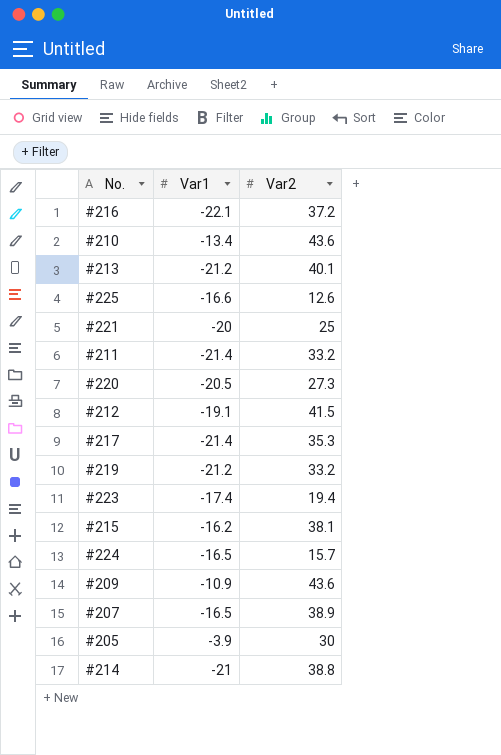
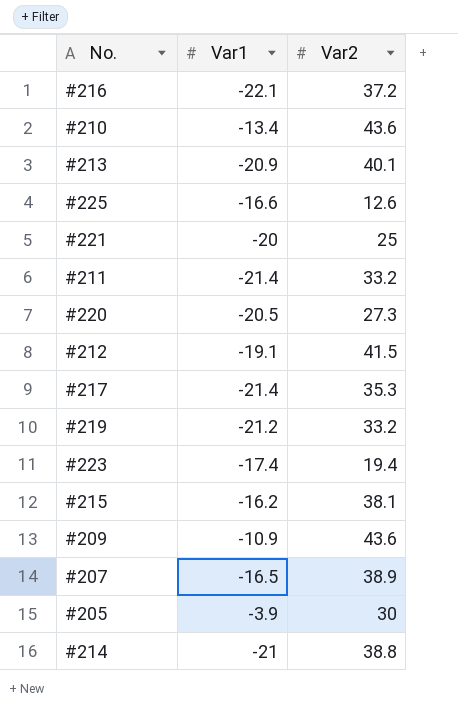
row #224: -16.5 | 15.7 -> none
#213 | Var1: -21.2 -> -20.9

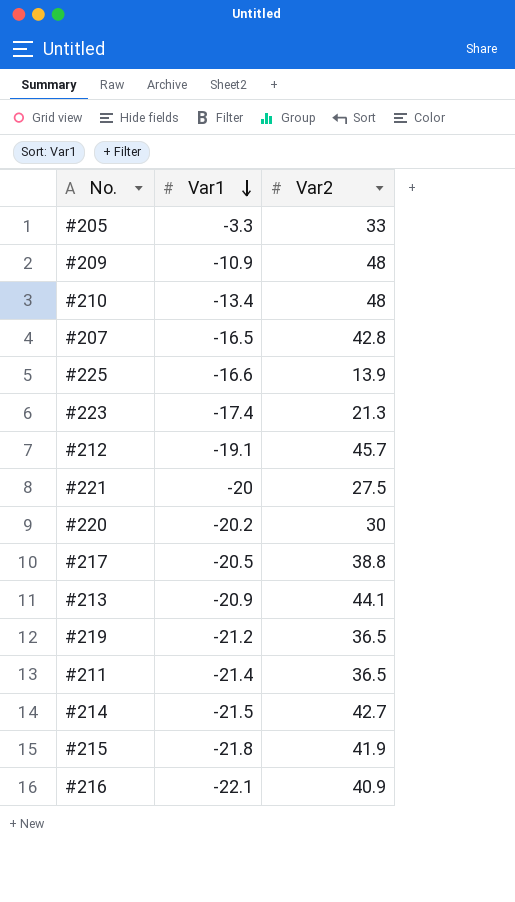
row order: none -> Var1 descending
#205 | Var1: -3.9 -> -3.3
#205 | Var2: 30 -> 33
#209 | Var2: 43.6 -> 48
#210 | Var2: 43.6 -> 48
#207 | Var2: 38.9 -> 42.8
#225 | Var2: 12.6 -> 13.9
#223 | Var2: 19.4 -> 21.3
#212 | Var2: 41.5 -> 45.7
#221 | Var2: 25 -> 27.5
#220 | Var1: -20.5 -> -20.2
#220 | Var2: 27.3 -> 30
#217 | Var1: -21.4 -> -20.5
#217 | Var2: 35.3 -> 38.8
#213 | Var2: 40.1 -> 44.1
#219 | Var2: 33.2 -> 36.5
#211 | Var2: 33.2 -> 36.5
#214 | Var1: -21 -> -21.5
#214 | Var2: 38.8 -> 42.7
#215 | Var1: -16.2 -> -21.8
#215 | Var2: 38.1 -> 41.9
#216 | Var2: 37.2 -> 40.9

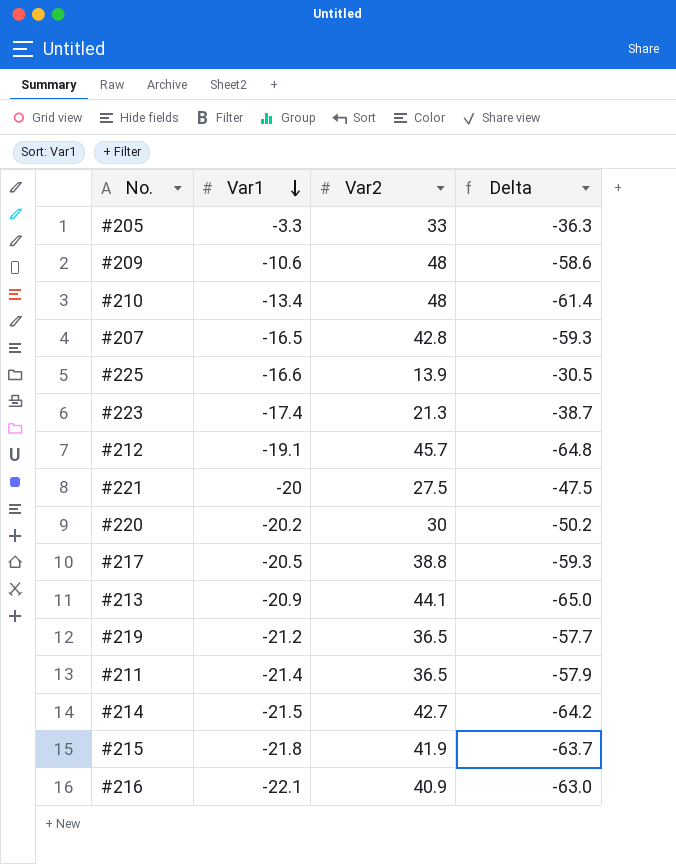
column Delta | formula: none -> [Var1] - [Var2]
#209 | Var1: -10.9 -> -10.6

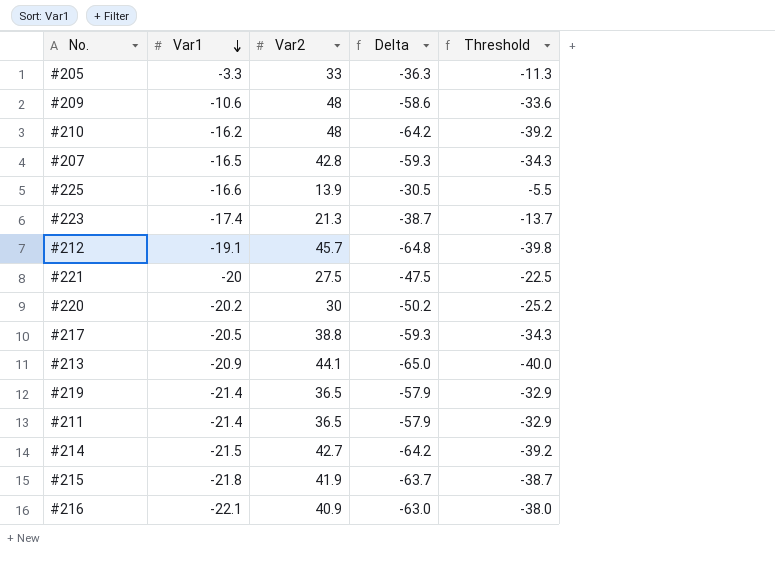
column Threshold | formula: none -> [Delta] + 25
#210 | Var1: -13.4 -> -16.2
#210 | Delta: -61.4 -> -64.2
#219 | Var1: -21.2 -> -21.4
#219 | Delta: -57.7 -> -57.9

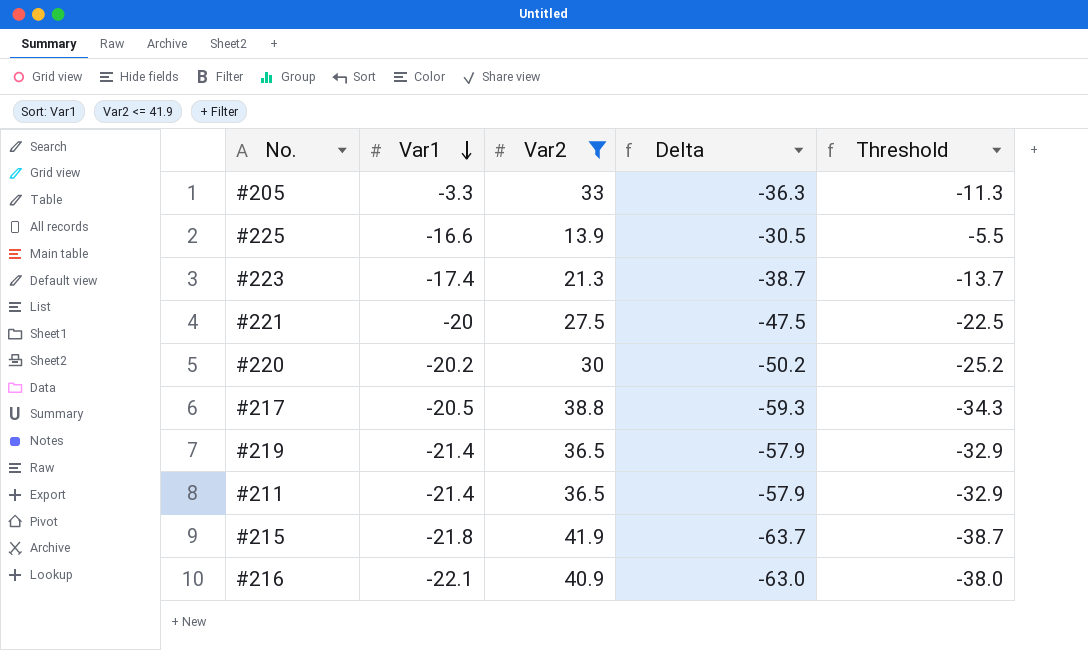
filter: none -> Var2 <= 41.9

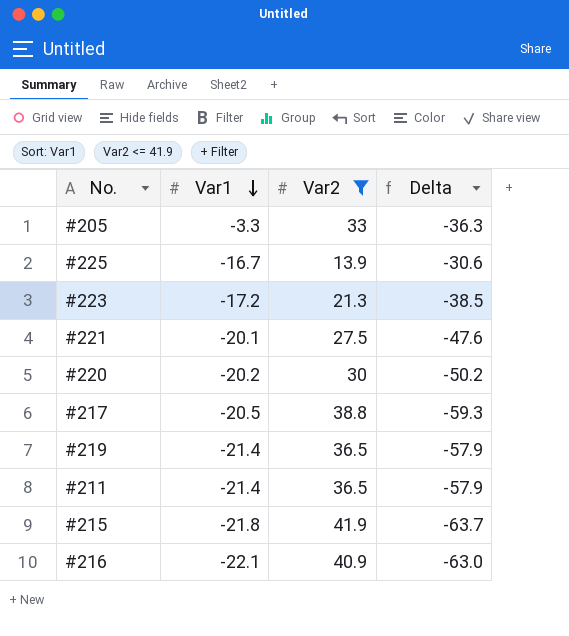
column Threshold | formula: [Delta] + 25 -> none
#225 | Var1: -16.6 -> -16.7
#225 | Delta: -30.5 -> -30.6
#223 | Var1: -17.4 -> -17.2
#223 | Delta: -38.7 -> -38.5
#221 | Var1: -20 -> -20.1
#221 | Delta: -47.5 -> -47.6

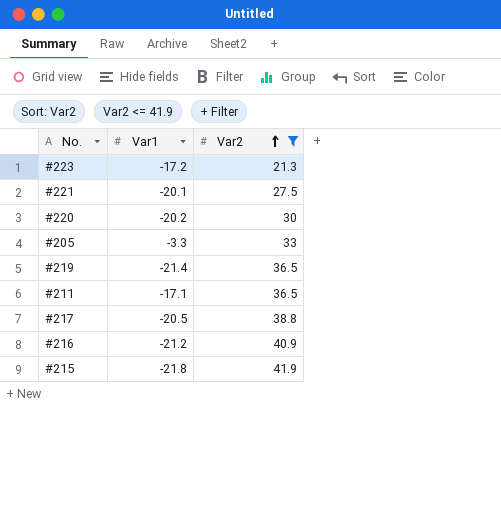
row order: Var1 descending -> Var2 ascending
column Delta | formula: [Var1] - [Var2] -> none
row #225: -16.7 | 13.9 | -30.6 -> none
#211 | Var1: -21.4 -> -17.1
#216 | Var1: -22.1 -> -21.2

